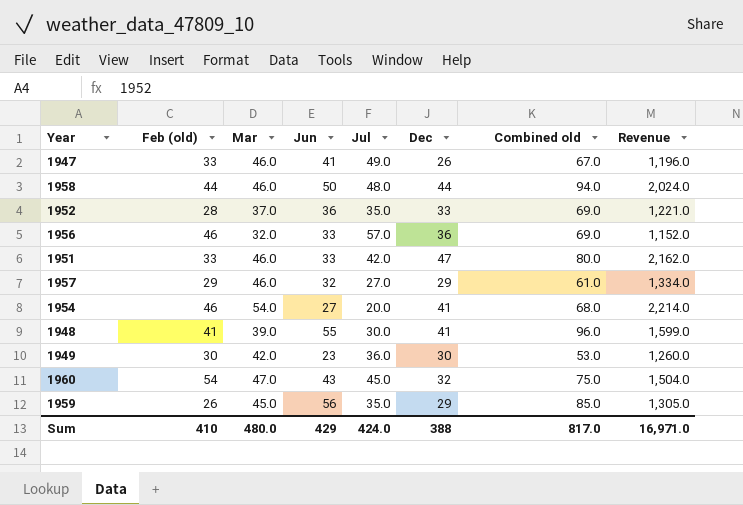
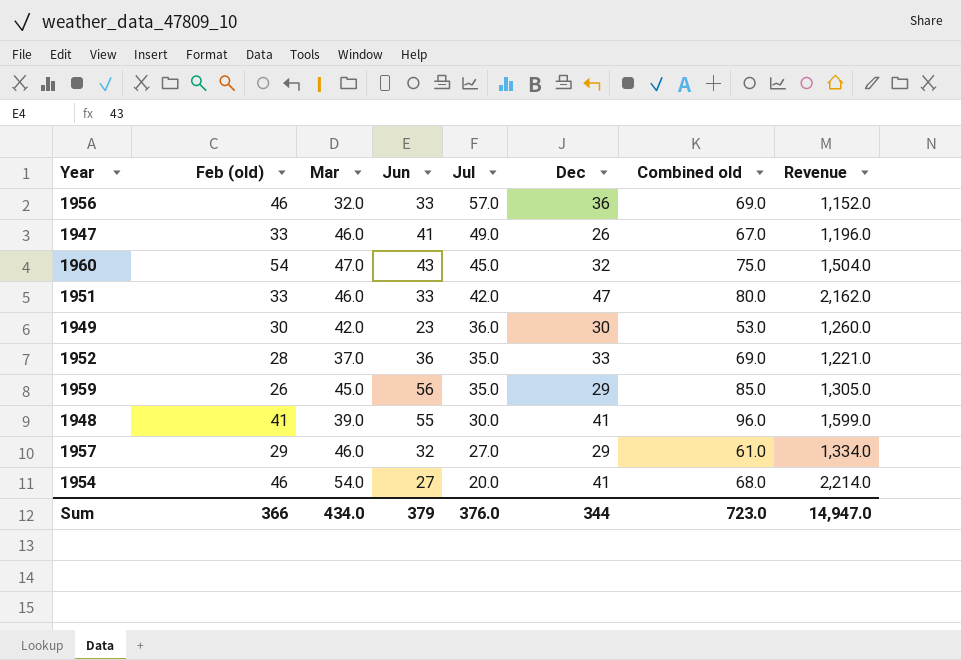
row order: none -> Jul descending
row 1958: 44 | 46.0 | 50 | 48.0 | 44 | 94.0 | 2,024.0 -> none
Sum | Feb (old): 410 -> 366
Sum | Mar: 480.0 -> 434.0
Sum | Jun: 429 -> 379
Sum | Jul: 424.0 -> 376.0
Sum | Dec: 388 -> 344
Sum | Combined old: 817.0 -> 723.0
Sum | Revenue: 16,971.0 -> 14,947.0

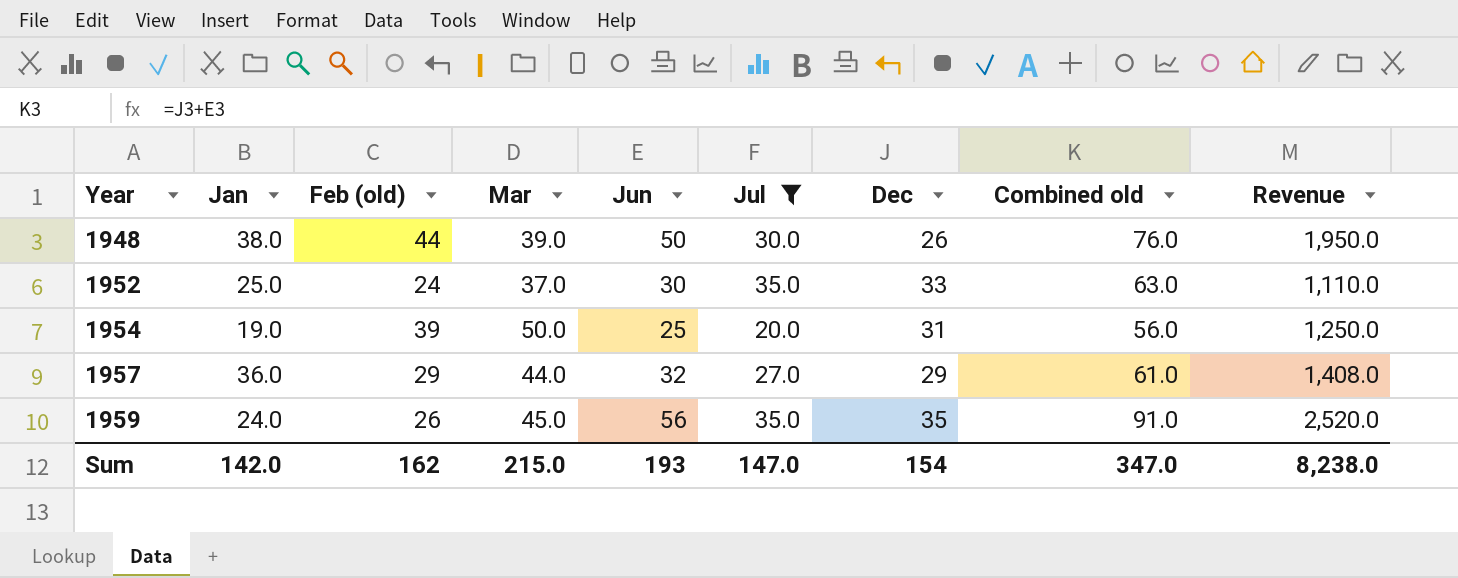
filter: none -> Jul <= 35.0
row order: Jul descending -> Year ascending
column Jan | position: none -> 2
column Revenue | formula: [Mar] * [Dec] -> [Mar] * [Jun]
1948 | Feb (old): 41 -> 44
1948 | Jun: 55 -> 50
1948 | Dec: 41 -> 26
1948 | Combined old: 96.0 -> 76.0
1952 | Feb (old): 28 -> 24
1952 | Jun: 36 -> 30
1952 | Combined old: 69.0 -> 63.0
1954 | Feb (old): 46 -> 39
1954 | Mar: 54.0 -> 50.0
1954 | Jun: 27 -> 25
1954 | Dec: 41 -> 31
1954 | Combined old: 68.0 -> 56.0
1957 | Mar: 46.0 -> 44.0
1959 | Dec: 29 -> 35
1959 | Combined old: 85.0 -> 91.0
Sum | Feb (old): 366 -> 162
Sum | Mar: 434.0 -> 215.0
Sum | Jun: 379 -> 193
Sum | Jul: 376.0 -> 147.0
Sum | Dec: 344 -> 154
Sum | Combined old: 723.0 -> 347.0
Sum | Revenue: 14,947.0 -> 8,238.0

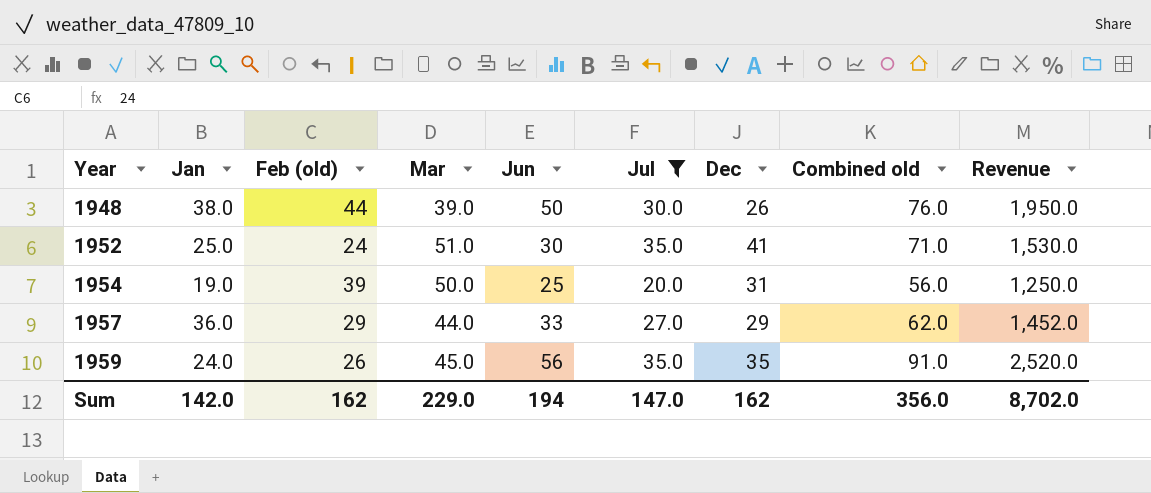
1952 | Mar: 37.0 -> 51.0
1952 | Dec: 33 -> 41
1952 | Combined old: 63.0 -> 71.0
1952 | Revenue: 1,110.0 -> 1,530.0
1957 | Jun: 32 -> 33
1957 | Combined old: 61.0 -> 62.0
1957 | Revenue: 1,408.0 -> 1,452.0
Sum | Mar: 215.0 -> 229.0
Sum | Jun: 193 -> 194
Sum | Dec: 154 -> 162
Sum | Combined old: 347.0 -> 356.0
Sum | Revenue: 8,238.0 -> 8,702.0

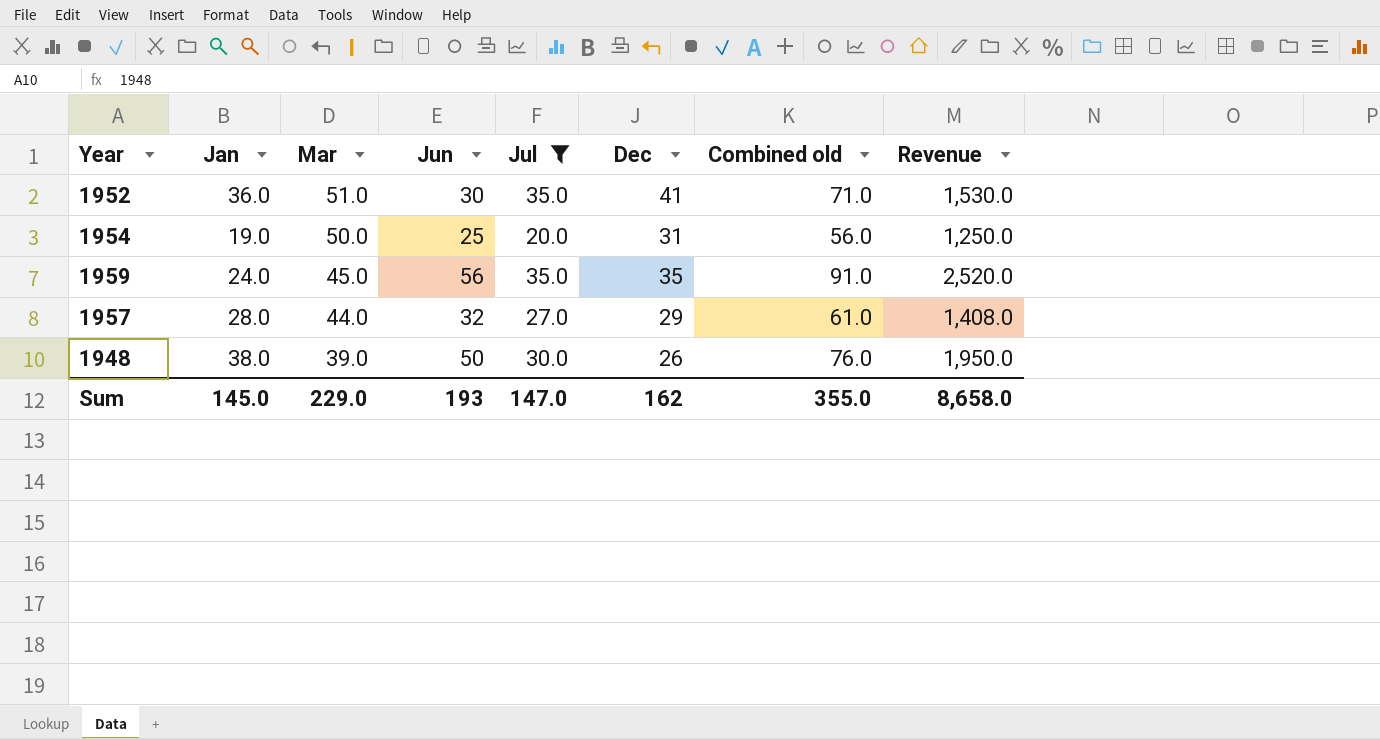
row order: Year ascending -> Mar descending
column Feb (old) | position: 3 -> none
1952 | Jan: 25.0 -> 36.0
1957 | Jan: 36.0 -> 28.0
1957 | Jun: 33 -> 32
1957 | Combined old: 62.0 -> 61.0
1957 | Revenue: 1,452.0 -> 1,408.0
Sum | Jan: 142.0 -> 145.0
Sum | Jun: 194 -> 193
Sum | Combined old: 356.0 -> 355.0
Sum | Revenue: 8,702.0 -> 8,658.0

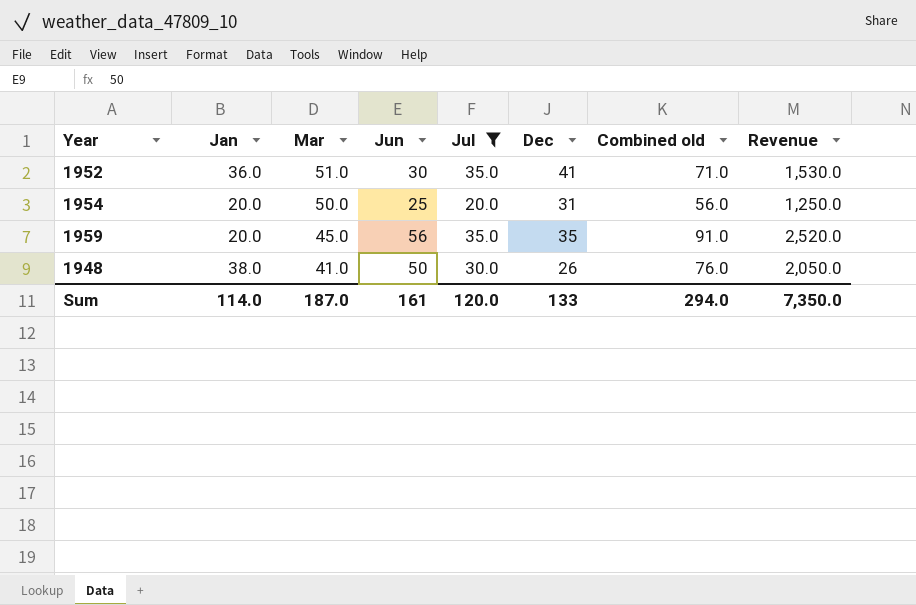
row 1957: 28.0 | 44.0 | 32 | 27.0 | 29 | 61.0 | 1,408.0 -> none
1954 | Jan: 19.0 -> 20.0
1959 | Jan: 24.0 -> 20.0
1948 | Mar: 39.0 -> 41.0
1948 | Revenue: 1,950.0 -> 2,050.0
Sum | Jan: 145.0 -> 114.0
Sum | Mar: 229.0 -> 187.0
Sum | Jun: 193 -> 161
Sum | Jul: 147.0 -> 120.0
Sum | Dec: 162 -> 133
Sum | Combined old: 355.0 -> 294.0
Sum | Revenue: 8,658.0 -> 7,350.0

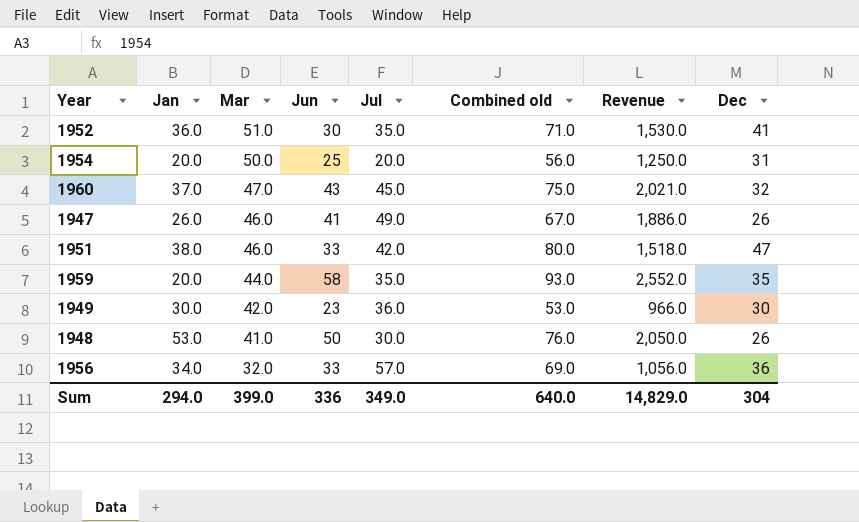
filter: Jul <= 35.0 -> none
column Dec | position: 6 -> 8
1959 | Mar: 45.0 -> 44.0
1959 | Jun: 56 -> 58
1959 | Combined old: 91.0 -> 93.0
1959 | Revenue: 2,520.0 -> 2,552.0
1948 | Jan: 38.0 -> 53.0
Sum | Jan: 114.0 -> 294.0
Sum | Mar: 187.0 -> 399.0
Sum | Jun: 161 -> 336
Sum | Jul: 120.0 -> 349.0
Sum | Combined old: 294.0 -> 640.0
Sum | Revenue: 7,350.0 -> 14,829.0
Sum | Dec: 133 -> 304

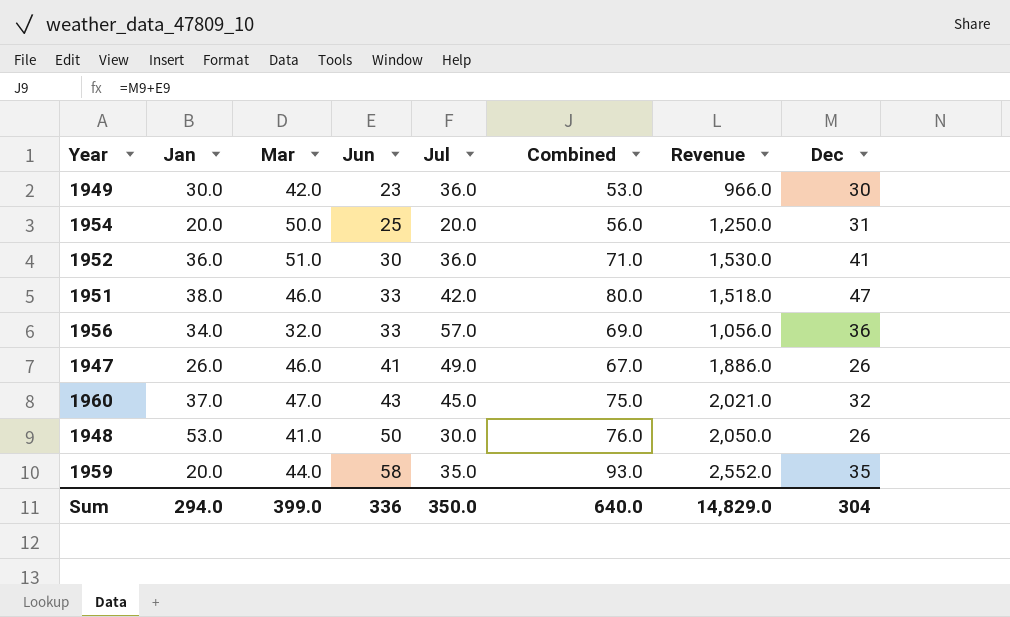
row order: Mar descending -> Jun ascending
column name: Combined old -> Combined
1952 | Jul: 35.0 -> 36.0
Sum | Jul: 349.0 -> 350.0

